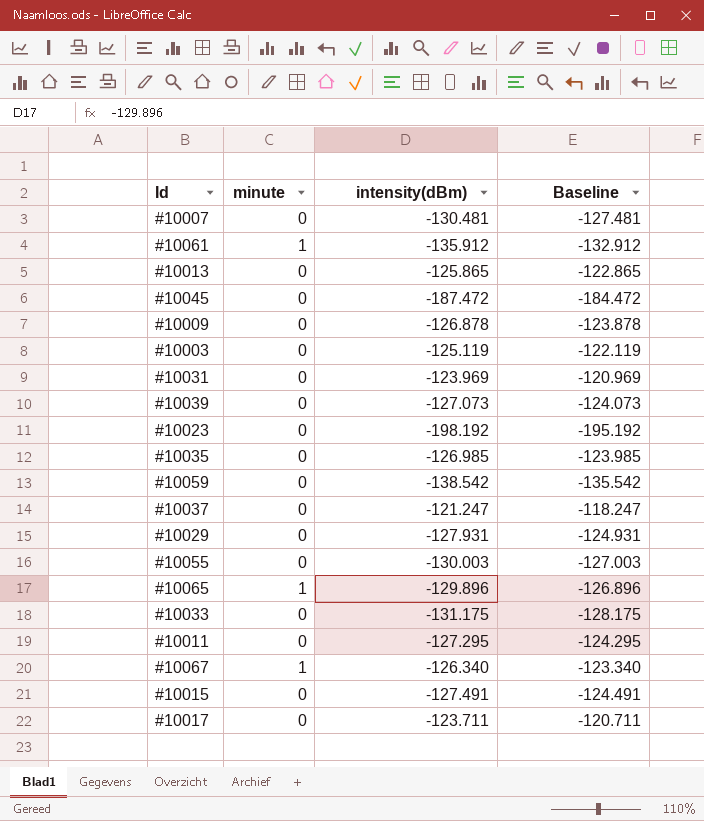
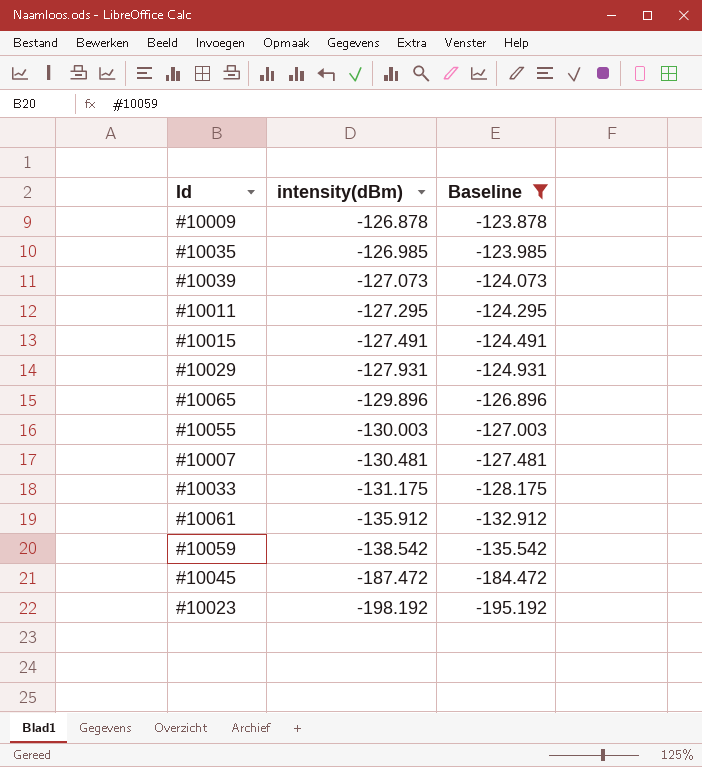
filter: none -> Baseline <= -123.878
row order: none -> intensity(dBm) descending
column minute | position: 2 -> none

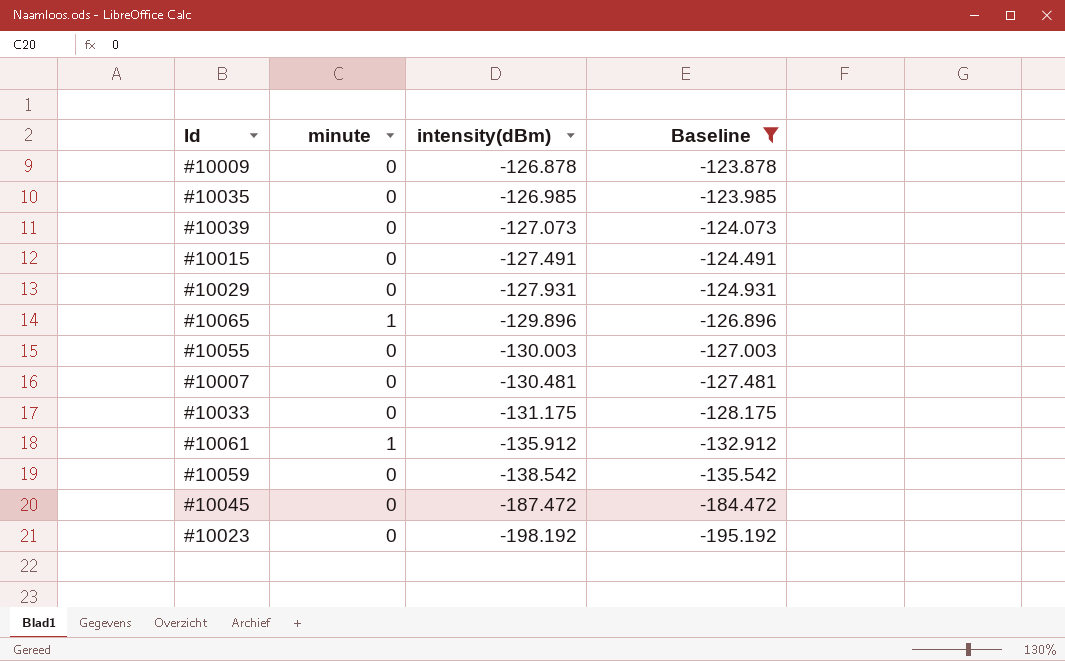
column minute | position: none -> 2
row #10011: -127.295 | -124.295 -> none

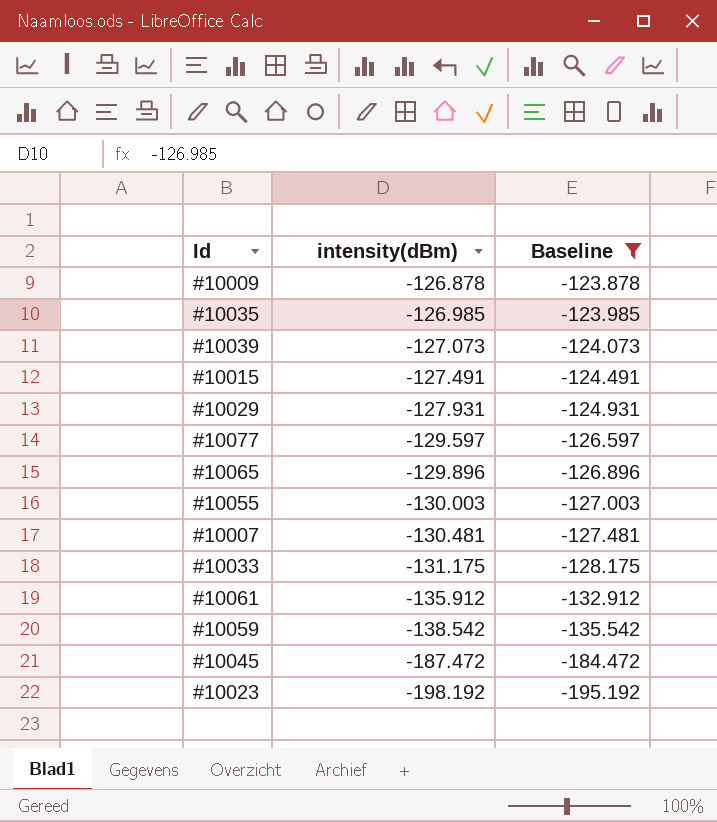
column minute | position: 2 -> none
row #10077: none -> -129.597 | -126.597

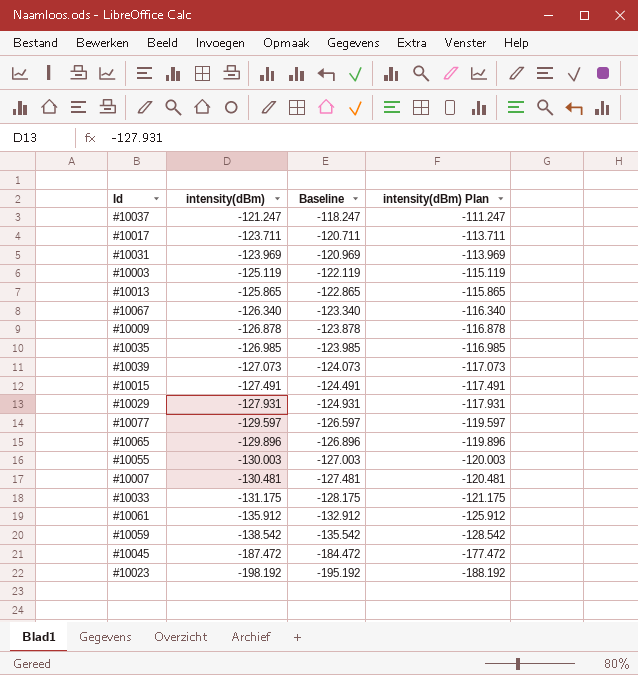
filter: Baseline <= -123.878 -> none
column intensity(dBm) Plan | formula: none -> [intensity(dBm)] + 10

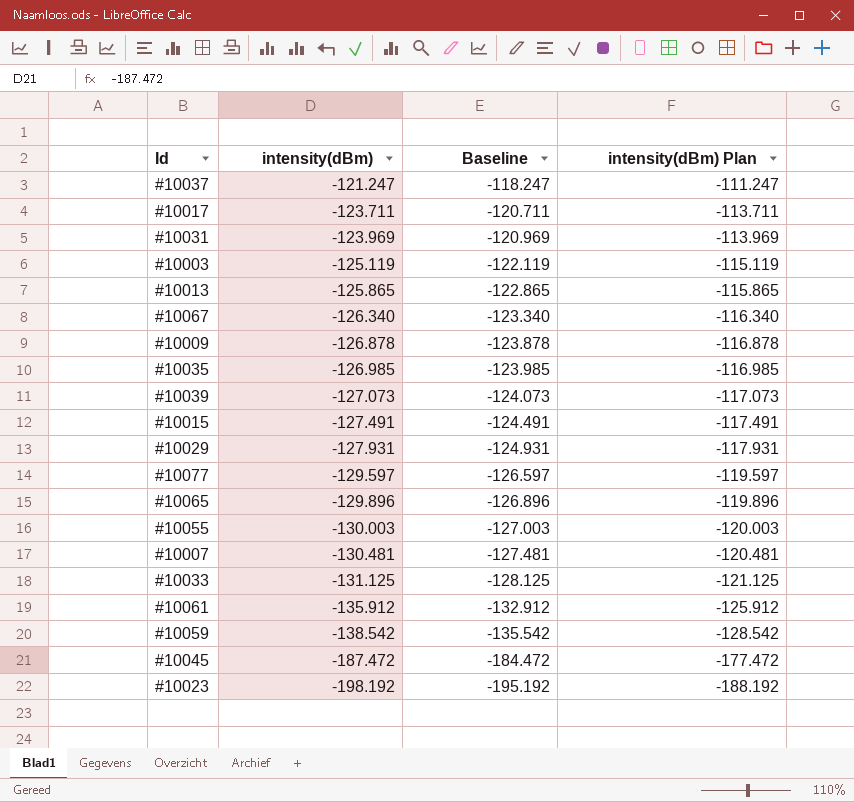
#10033 | intensity(dBm): -131.175 -> -131.125
#10033 | Baseline: -128.175 -> -128.125
#10033 | intensity(dBm) Plan: -121.175 -> -121.125

